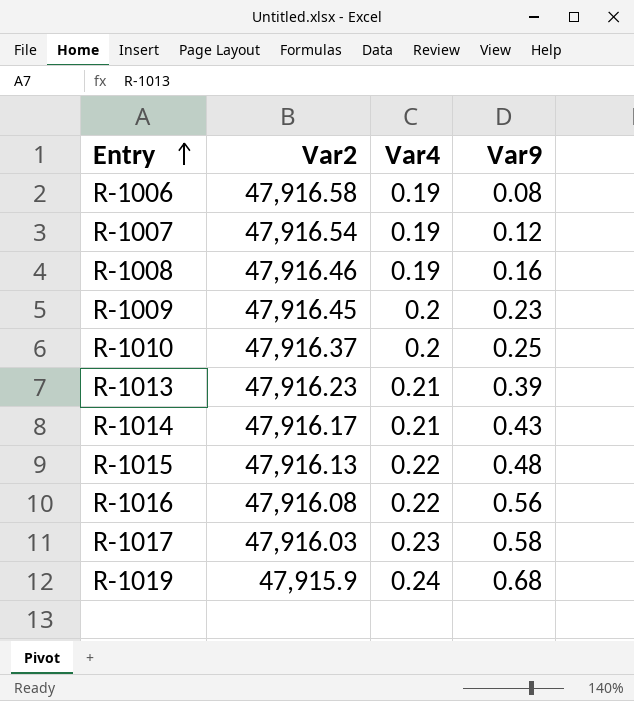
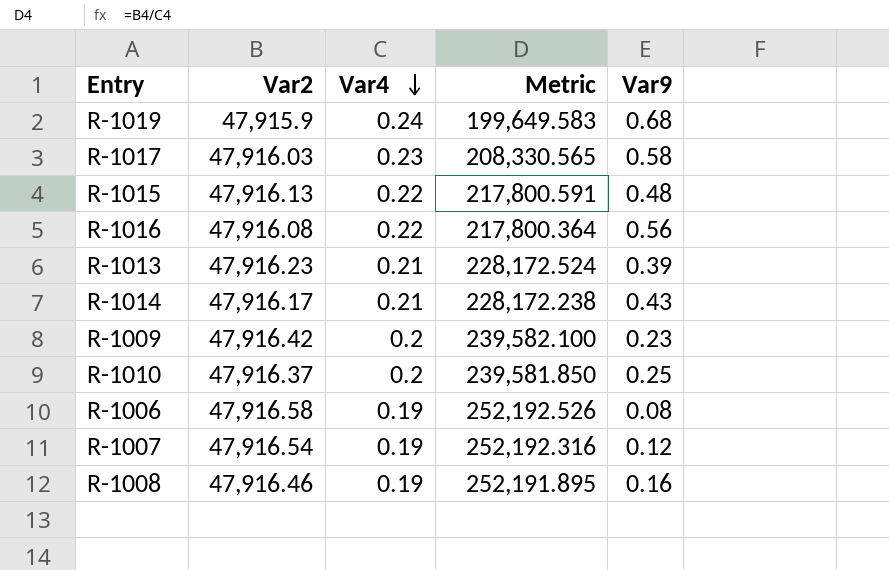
row order: Entry ascending -> Var4 descending
column Metric | formula: none -> [Var2] / [Var4]
R-1009 | Var2: 47,916.45 -> 47,916.42

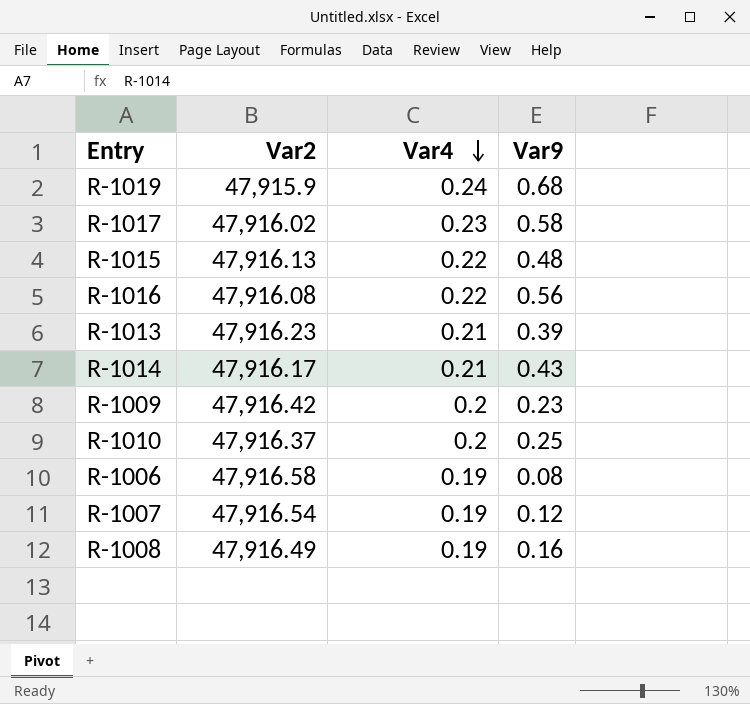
column Metric | formula: [Var2] / [Var4] -> none
R-1017 | Var2: 47,916.03 -> 47,916.02
R-1008 | Var2: 47,916.46 -> 47,916.49

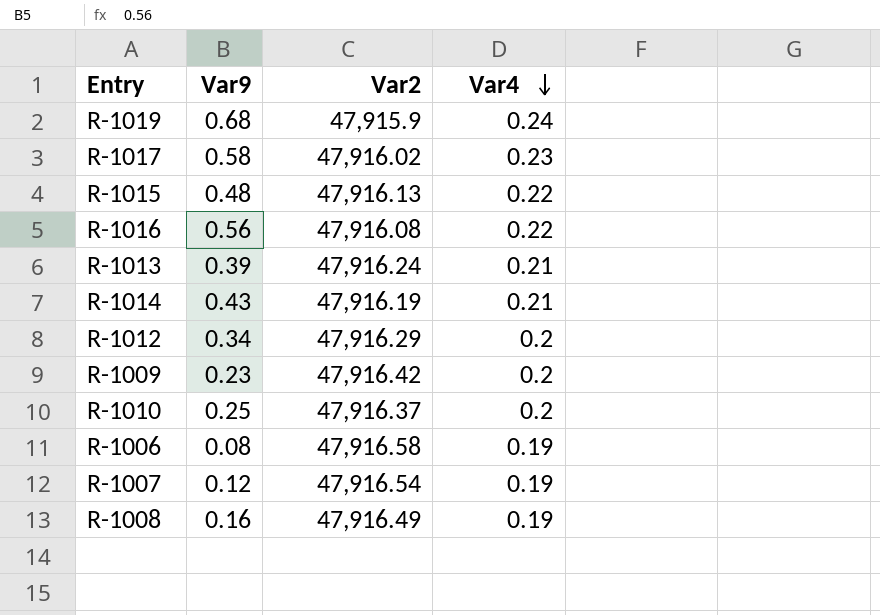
column Var9 | position: 4 -> 2
R-1013 | Var2: 47,916.23 -> 47,916.24
R-1014 | Var2: 47,916.17 -> 47,916.19
row R-1012: none -> 0.34 | 47,916.29 | 0.2

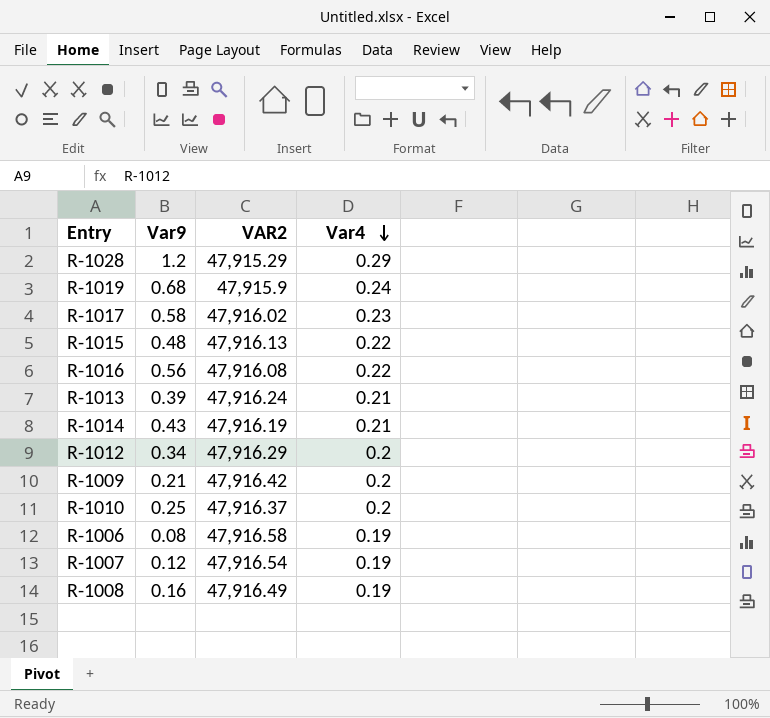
column name: Var2 -> VAR2
row R-1028: none -> 1.2 | 47,915.29 | 0.29
R-1009 | Var9: 0.23 -> 0.21

